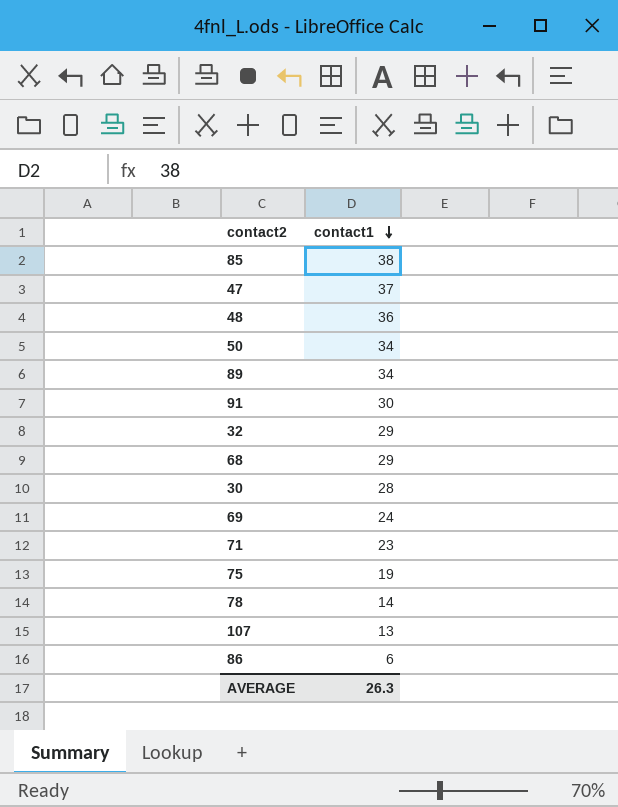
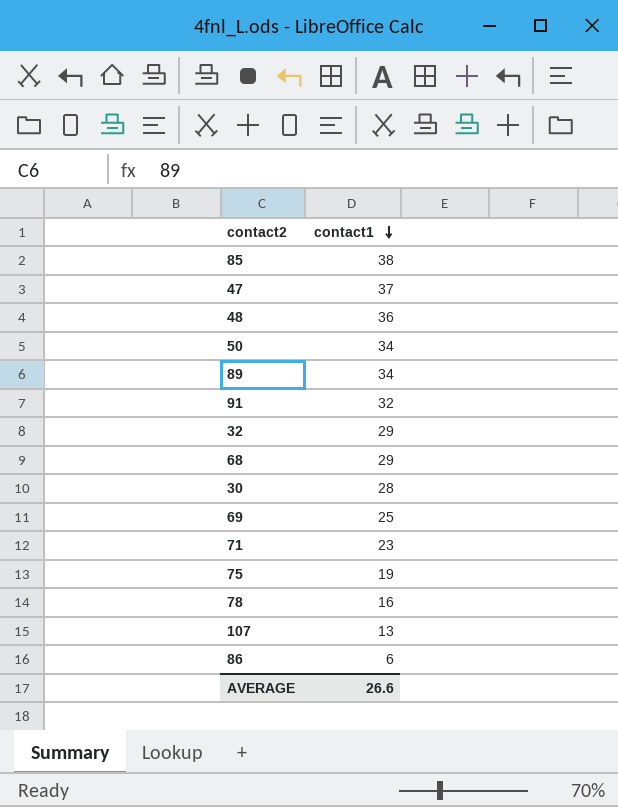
91 | contact1: 30 -> 32
69 | contact1: 24 -> 25
78 | contact1: 14 -> 16
AVERAGE | contact1: 26.3 -> 26.6

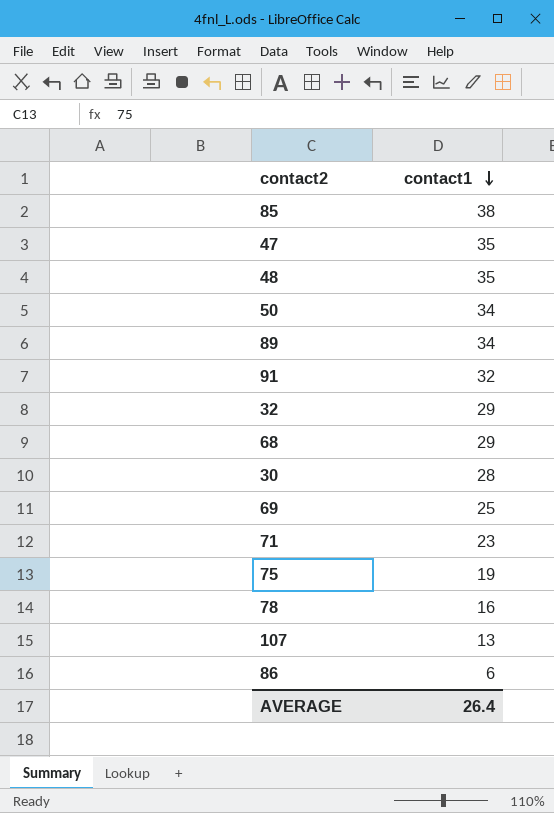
47 | contact1: 37 -> 35
48 | contact1: 36 -> 35
AVERAGE | contact1: 26.6 -> 26.4

